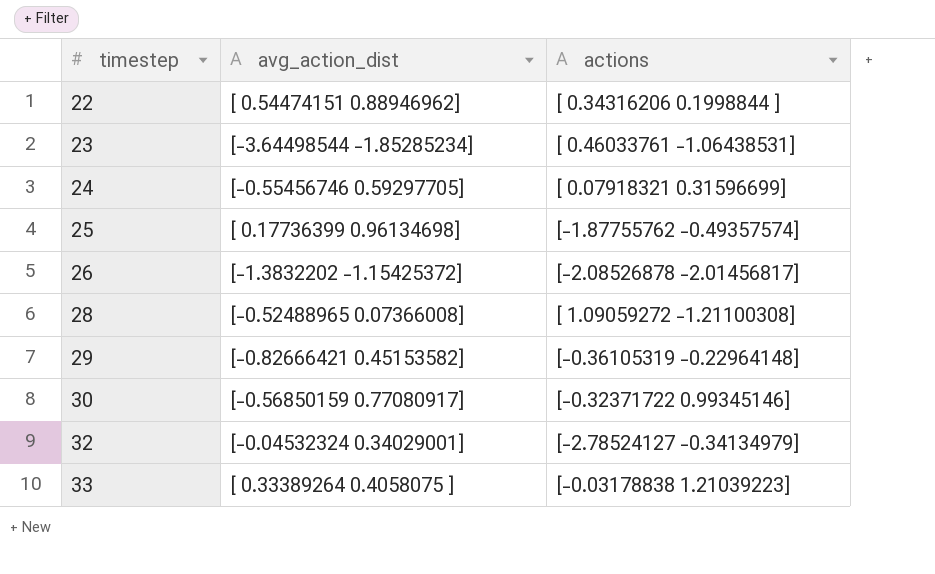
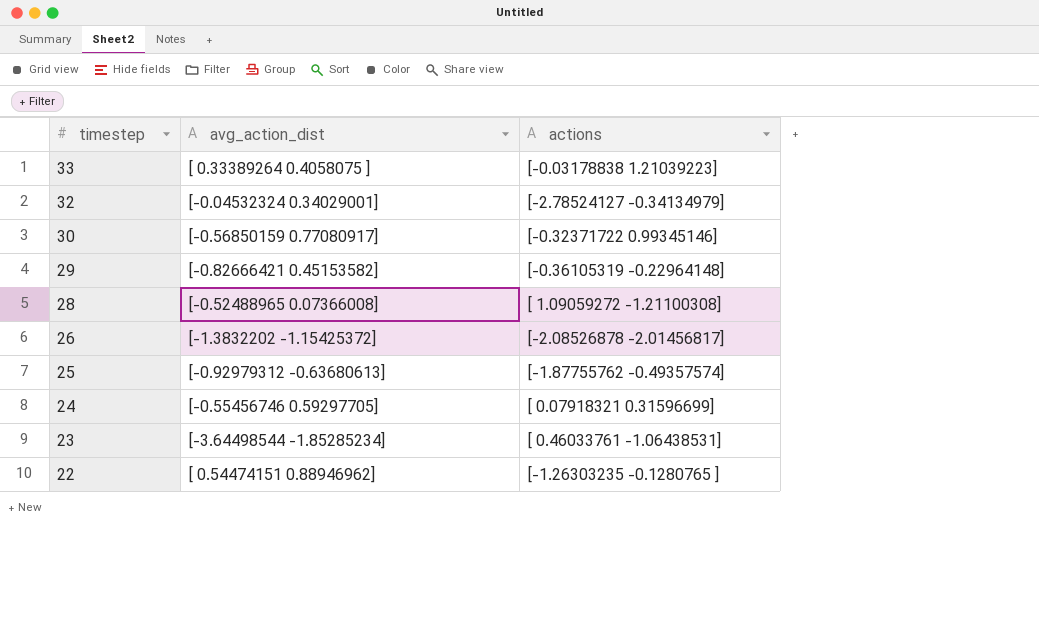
row order: timestep ascending -> timestep descending
25 | avg_action_dist: [ 0.17736399 0.96134698] -> [-0.92979312 -0.63680613]
22 | actions: [ 0.34316206 0.1998844 ] -> [-1.26303235 -0.1280765 ]

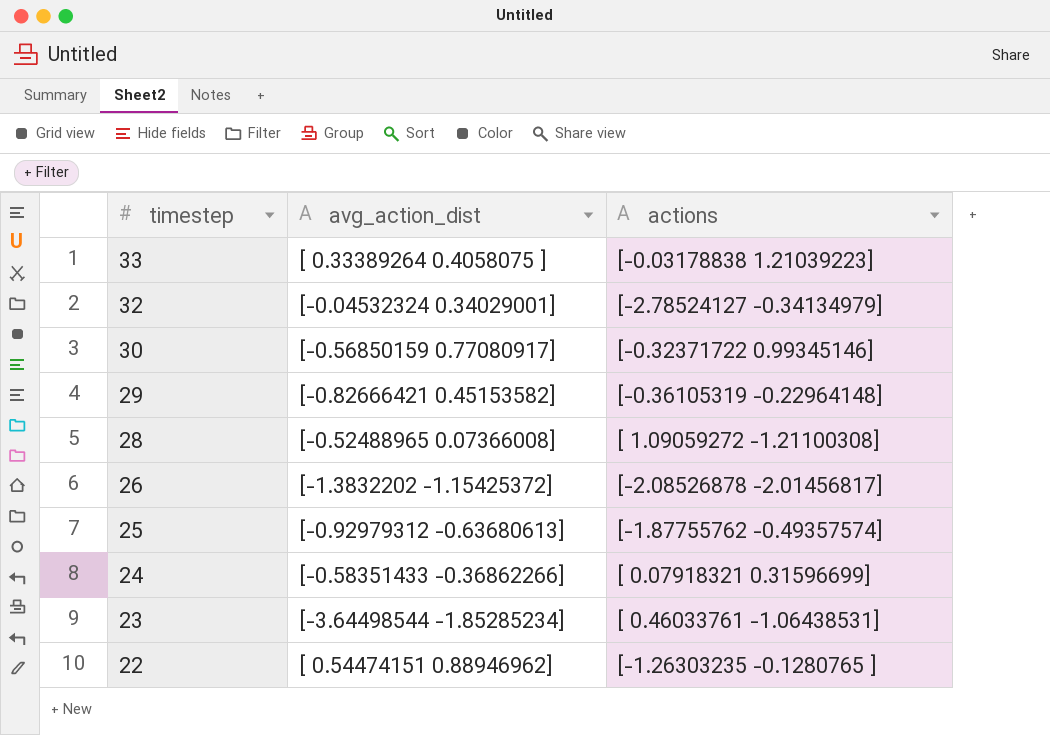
24 | avg_action_dist: [-0.55456746 0.59297705] -> [-0.58351433 -0.36862266]

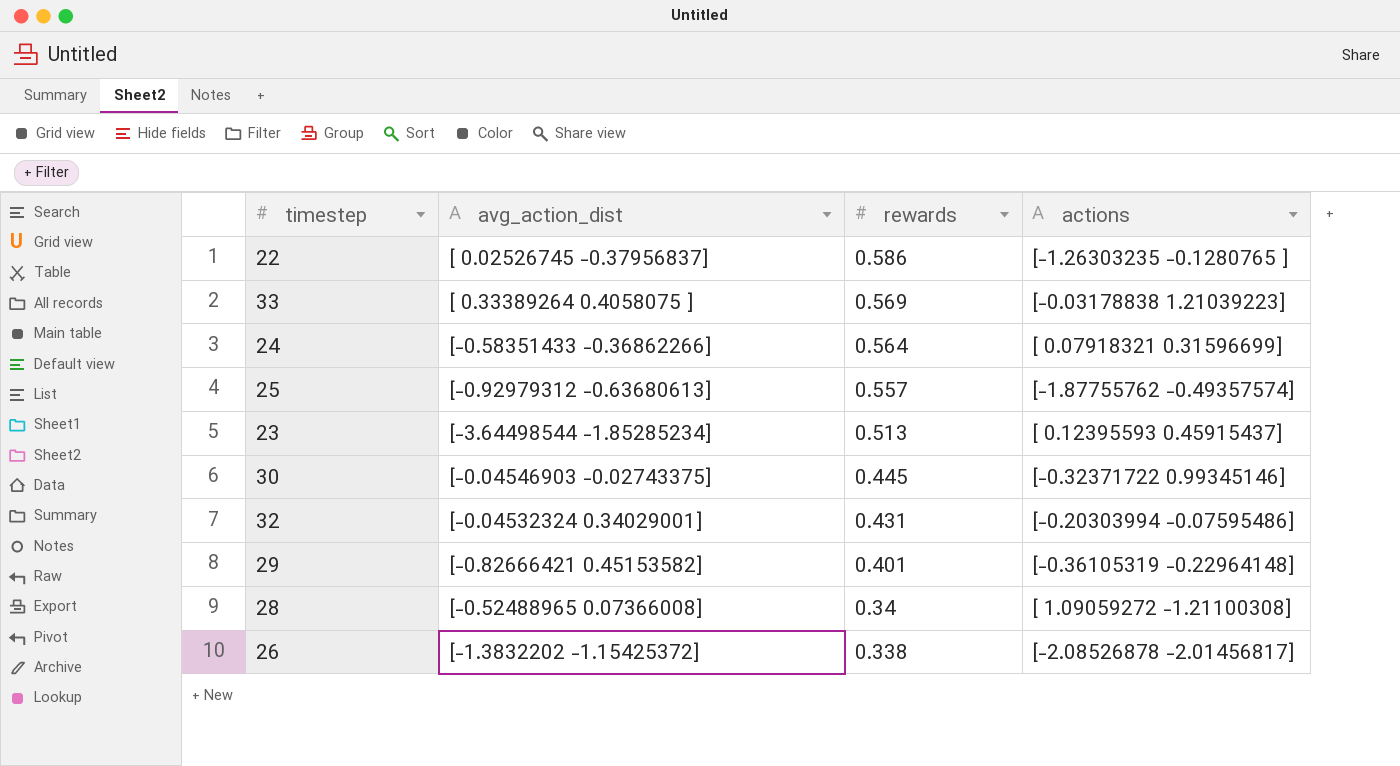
row order: timestep descending -> rewards descending
column rewards | position: none -> 3
22 | avg_action_dist: [ 0.54474151 0.88946962] -> [ 0.02526745 -0.37956837]
23 | actions: [ 0.46033761 -1.06438531] -> [ 0.12395593 0.45915437]
30 | avg_action_dist: [-0.56850159 0.77080917] -> [-0.04546903 -0.02743375]
32 | actions: [-2.78524127 -0.34134979] -> [-0.20303994 -0.07595486]

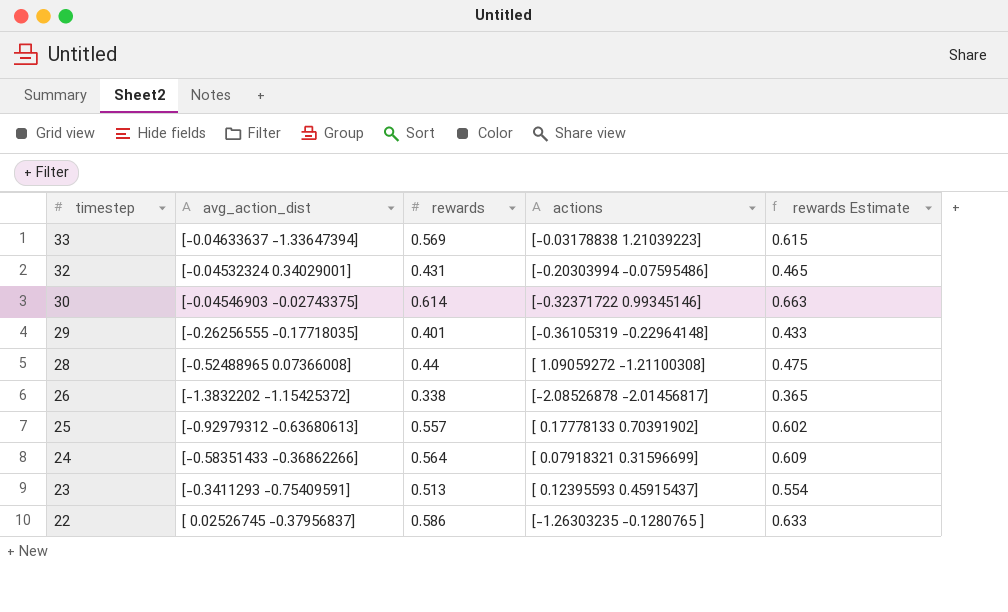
row order: rewards descending -> timestep descending
column rewards Estimate | formula: none -> [rewards] * 1.08
33 | avg_action_dist: [ 0.33389264 0.4058075 ] -> [-0.04633637 -1.33647394]
30 | rewards: 0.445 -> 0.614
29 | avg_action_dist: [-0.82666421 0.45153582] -> [-0.26256555 -0.17718035]
28 | rewards: 0.34 -> 0.44
25 | actions: [-1.87755762 -0.49357574] -> [ 0.17778133 0.70391902]
23 | avg_action_dist: [-3.64498544 -1.85285234] -> [-0.3411293 -0.75409591]

